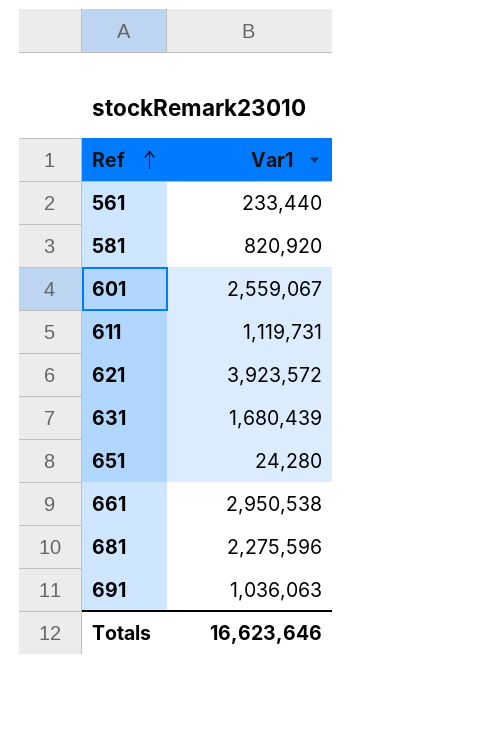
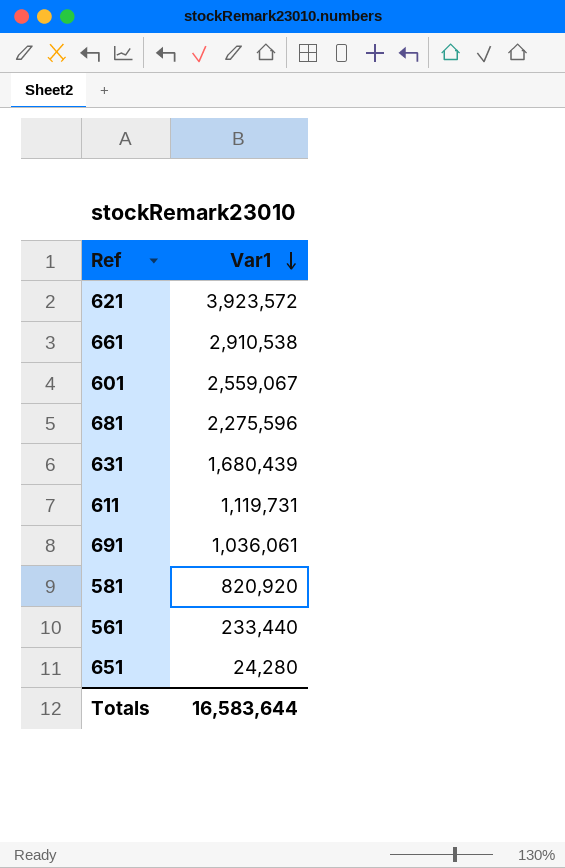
row order: Ref ascending -> Var1 descending
661 | Var1: 2,950,538 -> 2,910,538
691 | Var1: 1,036,063 -> 1,036,061
Totals | Var1: 16,623,646 -> 16,583,644

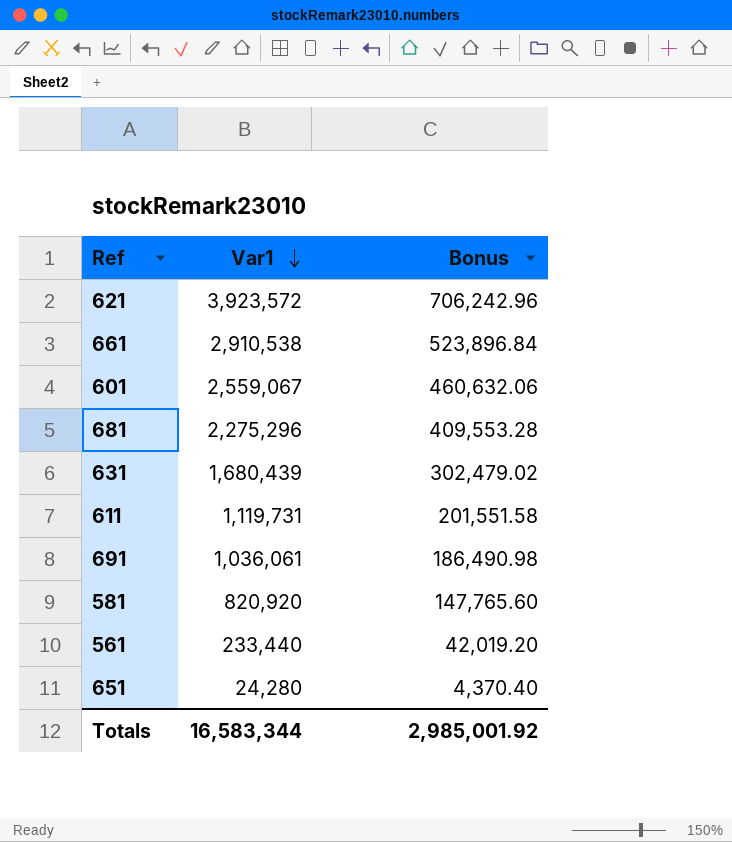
column Bonus | formula: none -> [Var1] * 0.18
681 | Var1: 2,275,596 -> 2,275,296
Totals | Var1: 16,583,644 -> 16,583,344

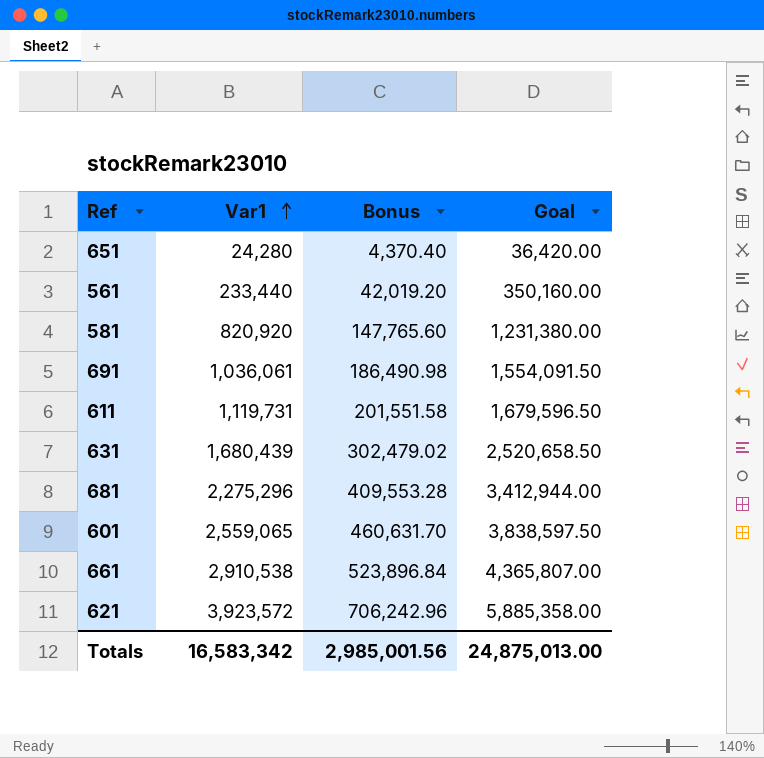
row order: Var1 descending -> Var1 ascending
column Goal | formula: none -> [Var1] * 1.5
601 | Var1: 2,559,067 -> 2,559,065
601 | Bonus: 460,632.06 -> 460,631.70
Totals | Var1: 16,583,344 -> 16,583,342
Totals | Bonus: 2,985,001.92 -> 2,985,001.56

